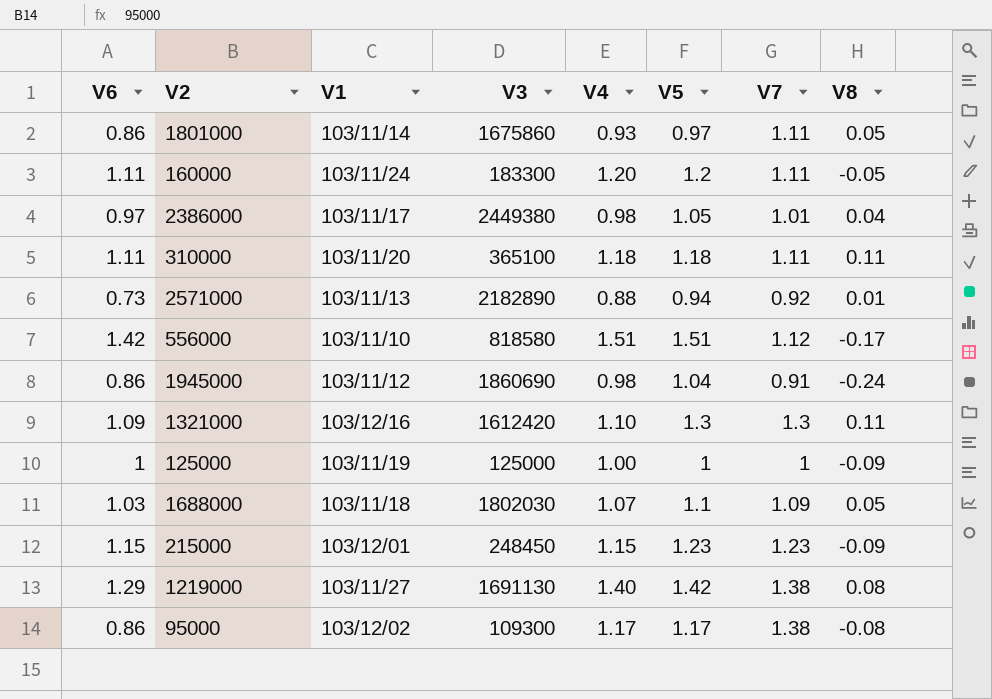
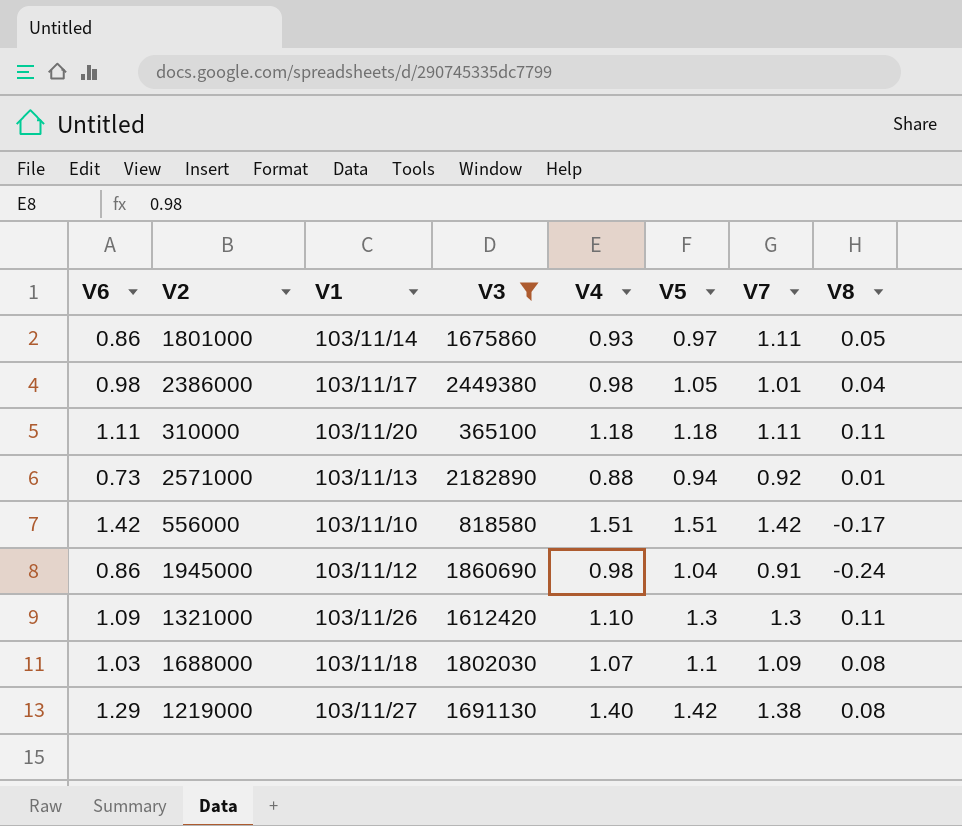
filter: none -> V3 >= 365100
2386000 | V6: 0.97 -> 0.98
556000 | V7: 1.12 -> 1.42
1321000 | V1: 103/12/16 -> 103/11/26
1688000 | V8: 0.05 -> 0.08

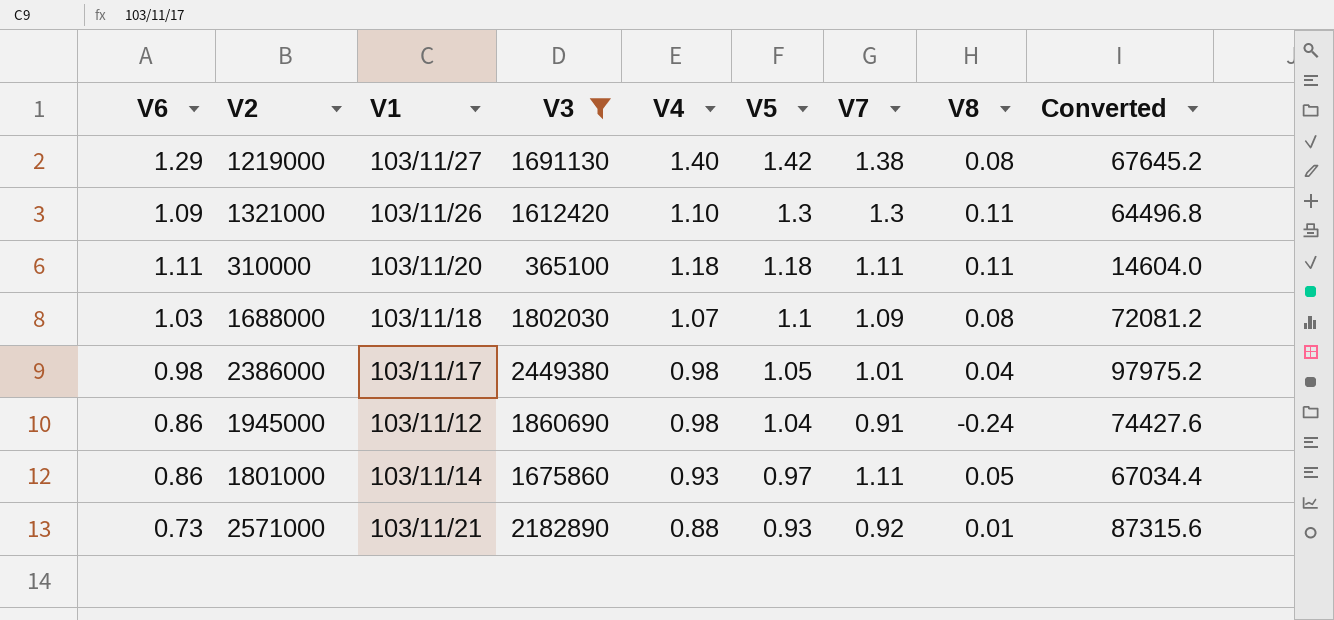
row order: none -> V5 descending
column Converted | formula: none -> [V3] * 0.04
row 556000: 1.42 | 103/11/10 | 818580 | 1.51 | 1.51 | 1.42 | -0.17 -> none
2571000 | V1: 103/11/13 -> 103/11/21
2571000 | V5: 0.94 -> 0.93

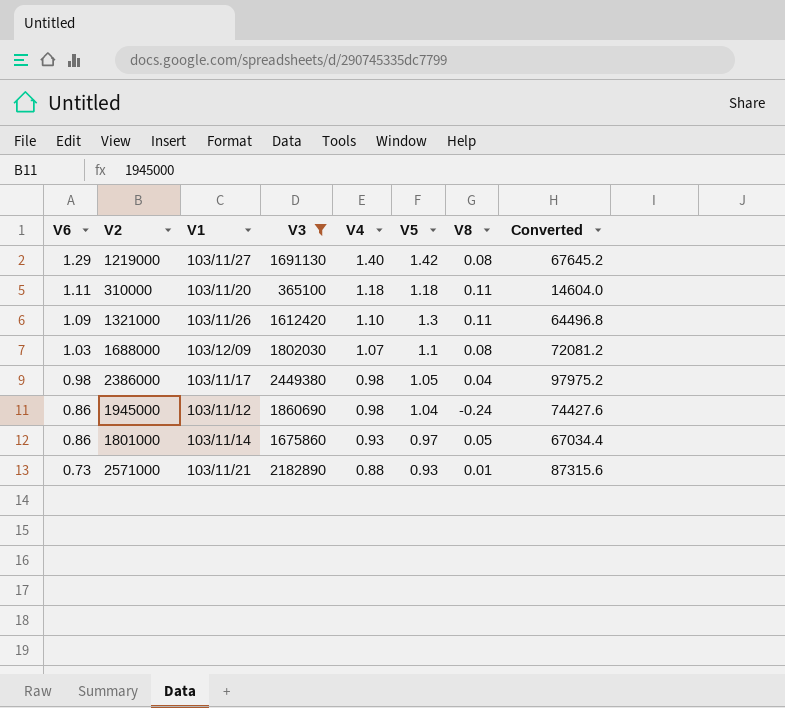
row order: V5 descending -> V6 descending
column V7 | position: 7 -> none
1688000 | V1: 103/11/18 -> 103/12/09

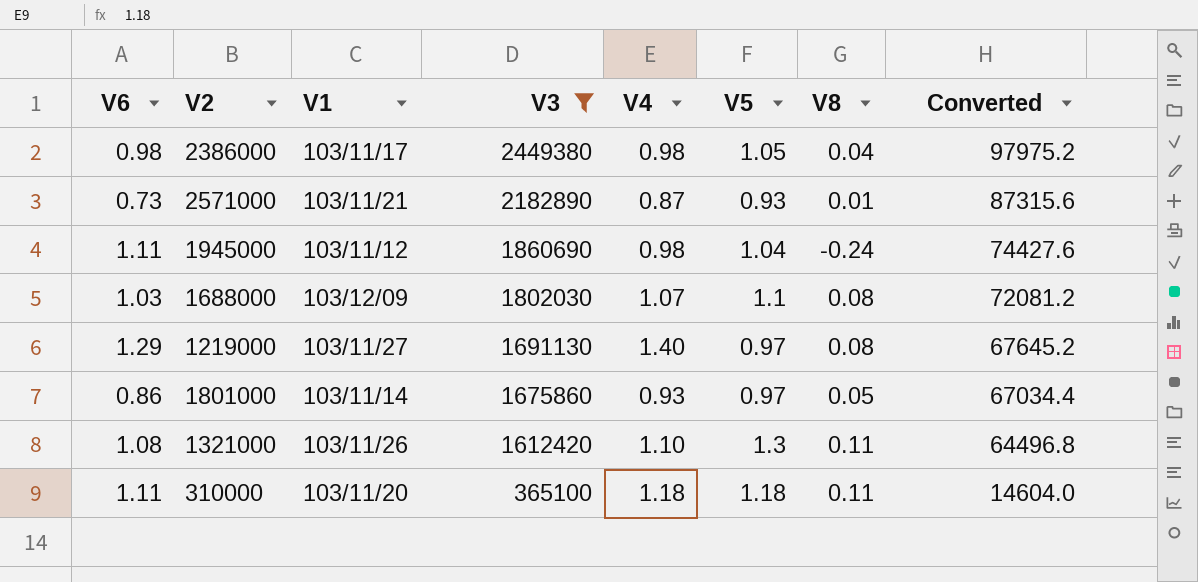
row order: V6 descending -> V3 descending
2571000 | V4: 0.88 -> 0.87
1945000 | V6: 0.86 -> 1.11
1219000 | V5: 1.42 -> 0.97
1321000 | V6: 1.09 -> 1.08

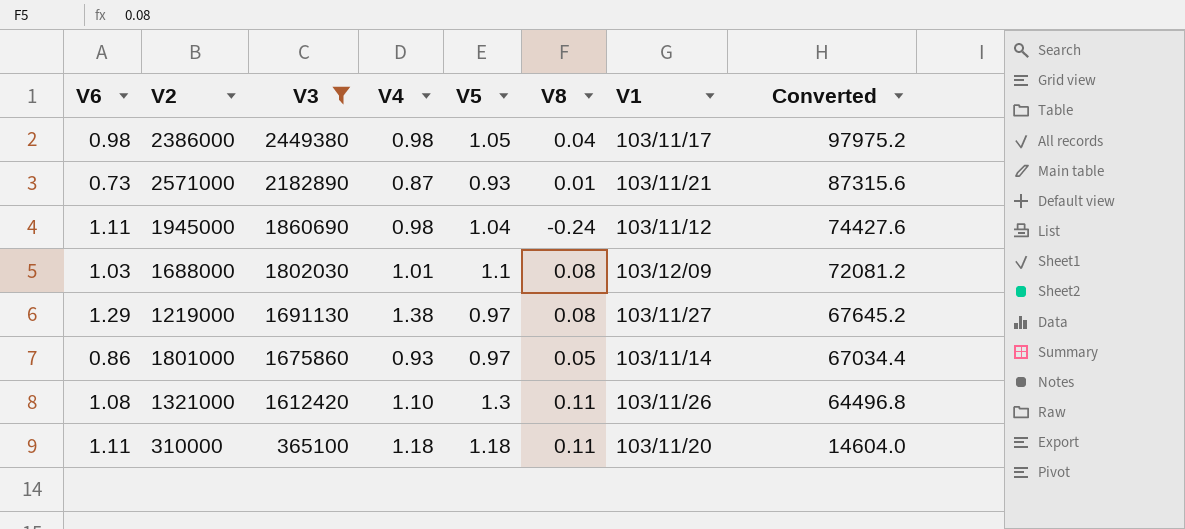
column V1 | position: 3 -> 7
1688000 | V4: 1.07 -> 1.01
1219000 | V4: 1.40 -> 1.38

